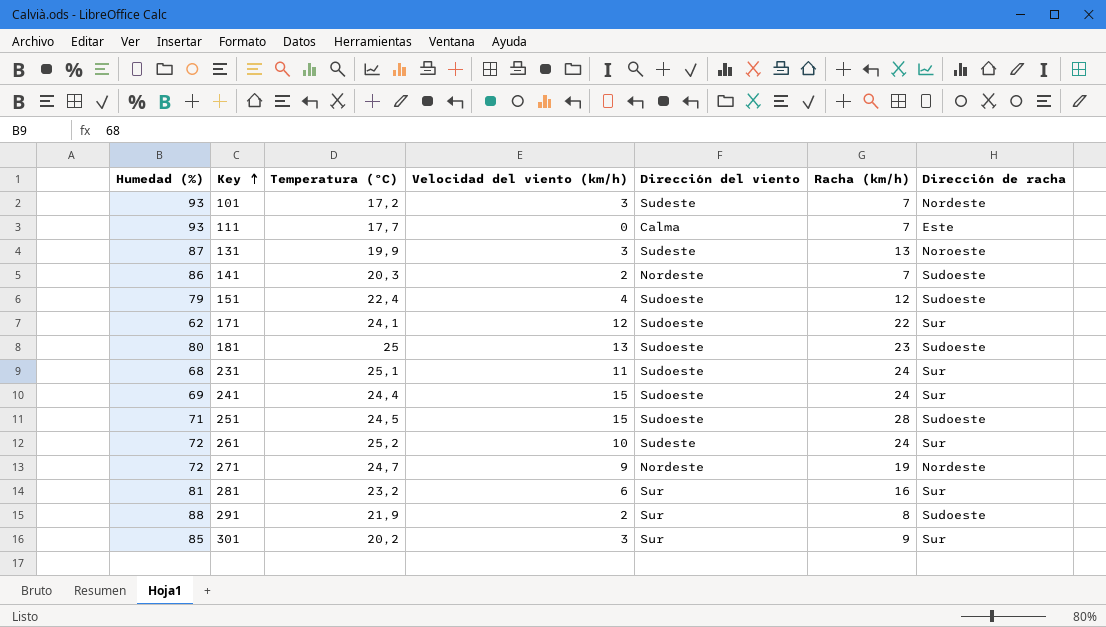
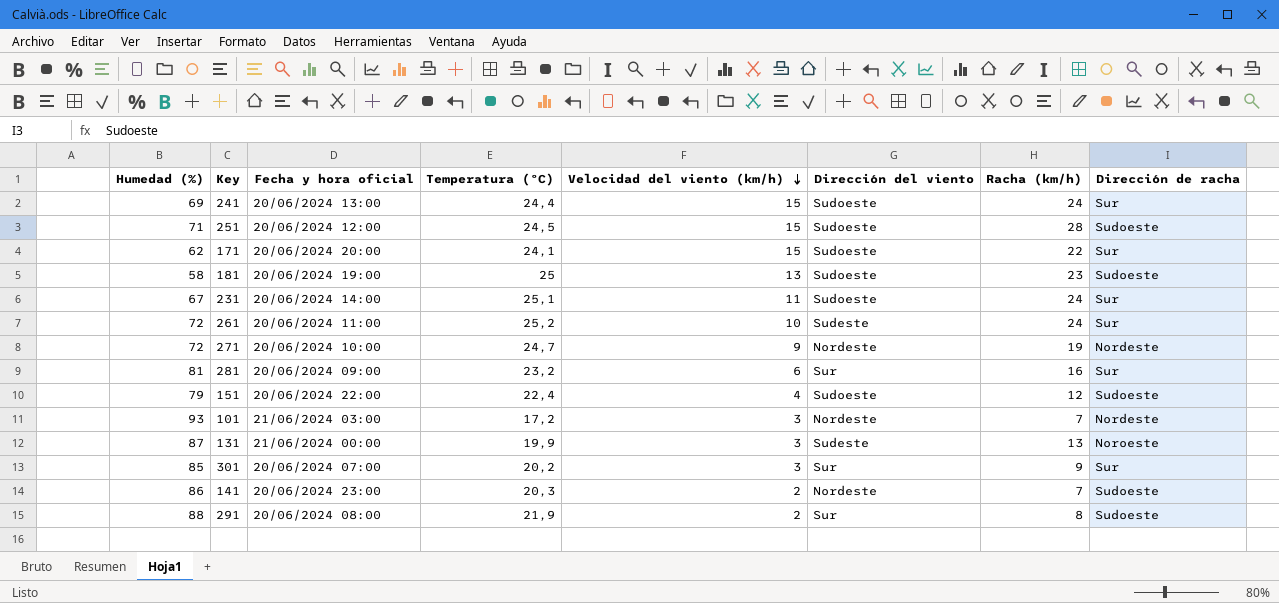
row order: Key ascending -> Velocidad del viento (km/h) descending
column Fecha y hora oficial | position: none -> 3
row 111: 93 | 17,7 | 0 | Calma | 7 | Este -> none
171 | Velocidad del viento (km/h): 12 -> 15
181 | Humedad (%): 80 -> 58
231 | Humedad (%): 68 -> 67
101 | Dirección del viento: Sudeste -> Nordeste

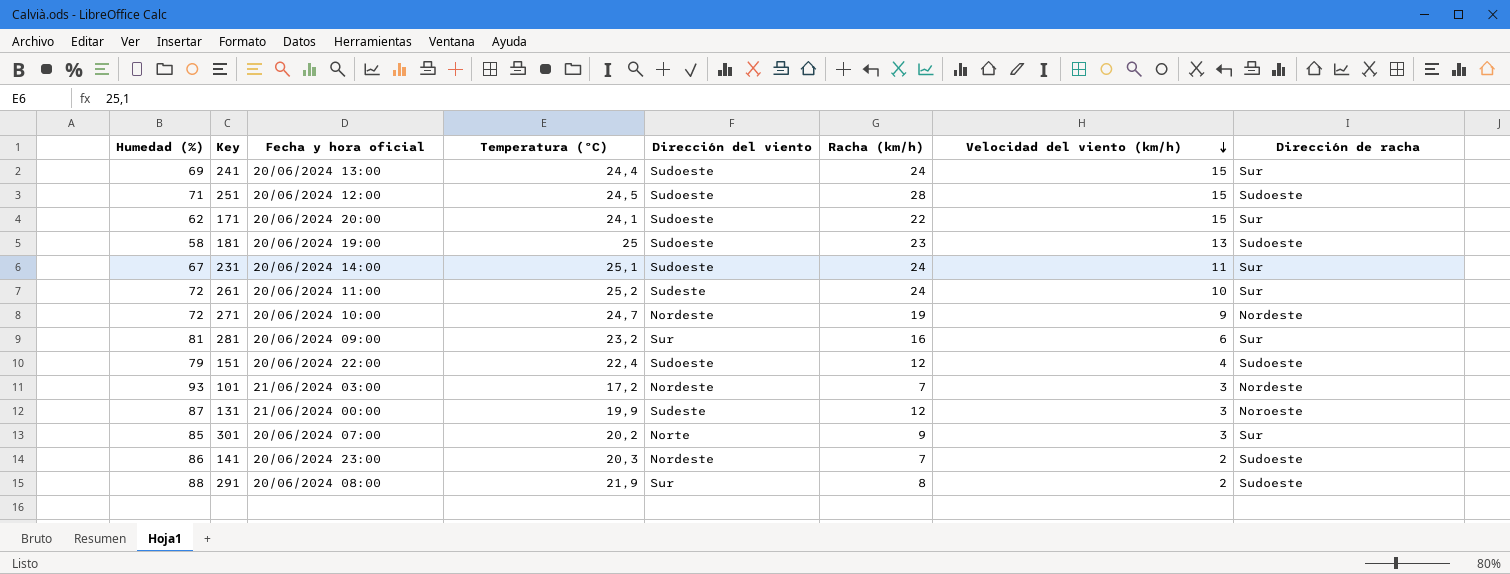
column Velocidad del viento (km/h) | position: 5 -> 7
131 | Racha (km/h): 13 -> 12
301 | Dirección del viento: Sur -> Norte

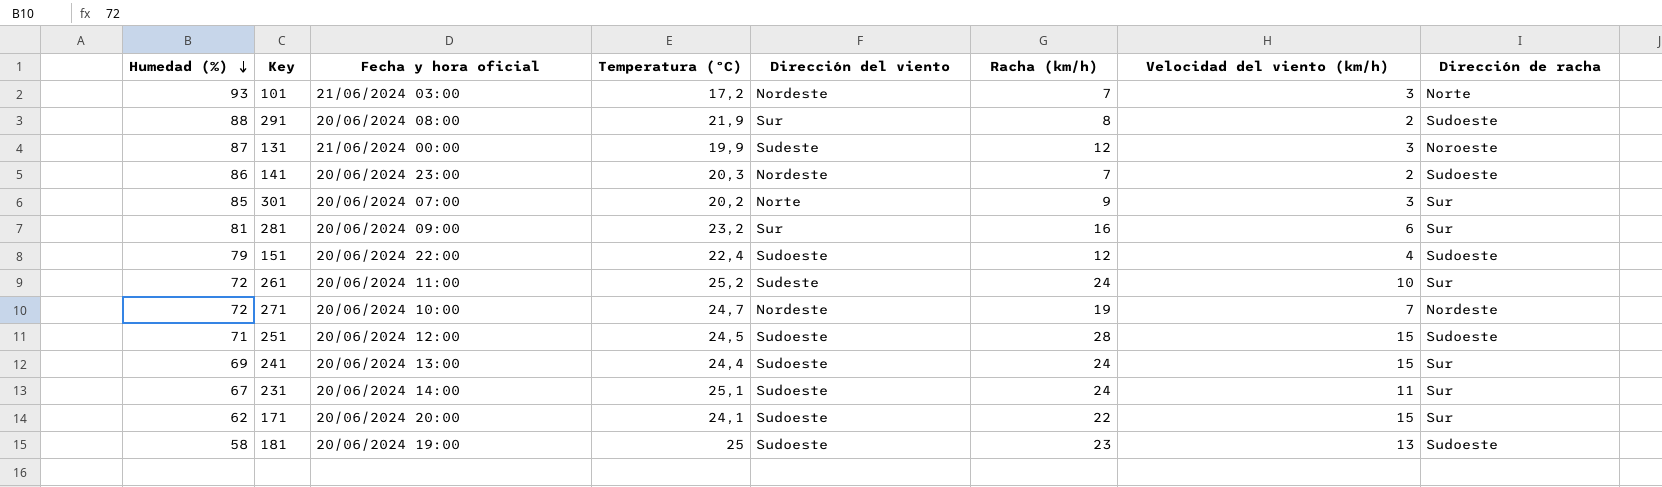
row order: Velocidad del viento (km/h) descending -> Humedad (%) descending
101 | Dirección de racha: Nordeste -> Norte
271 | Velocidad del viento (km/h): 9 -> 7

